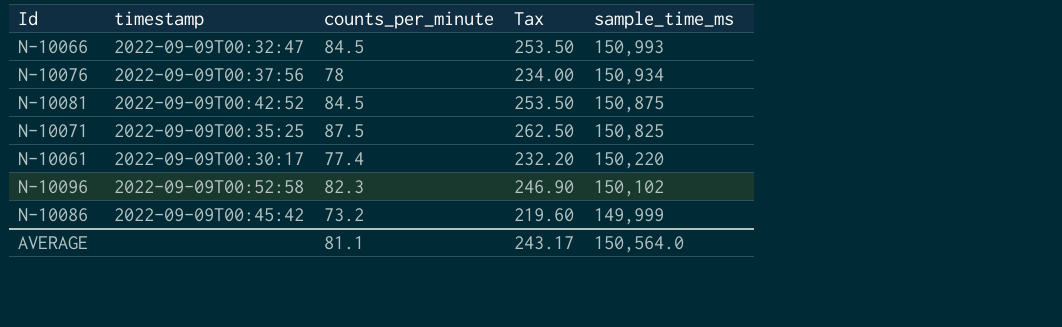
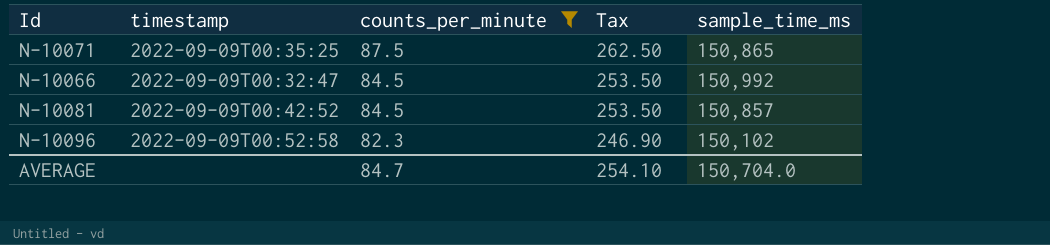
filter: none -> counts_per_minute >= 82.3
row order: sample_time_ms descending -> counts_per_minute descending
N-10071 | sample_time_ms: 150,825 -> 150,865
N-10066 | sample_time_ms: 150,993 -> 150,992
N-10081 | sample_time_ms: 150,875 -> 150,857
AVERAGE | counts_per_minute: 81.1 -> 84.7
AVERAGE | Tax: 243.17 -> 254.10
AVERAGE | sample_time_ms: 150,564.0 -> 150,704.0

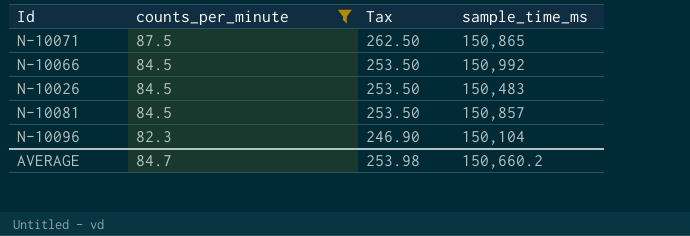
column timestamp | position: 2 -> none
row N-10026: none -> 84.5 | 253.50 | 150,483
N-10096 | sample_time_ms: 150,102 -> 150,104
AVERAGE | Tax: 254.10 -> 253.98
AVERAGE | sample_time_ms: 150,704.0 -> 150,660.2

